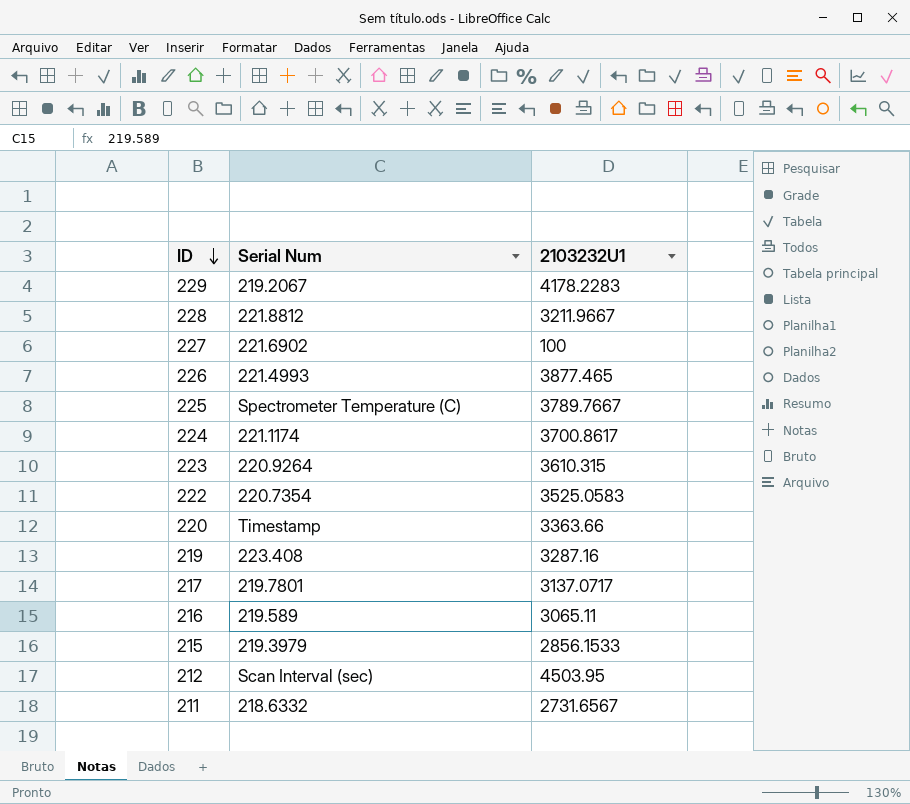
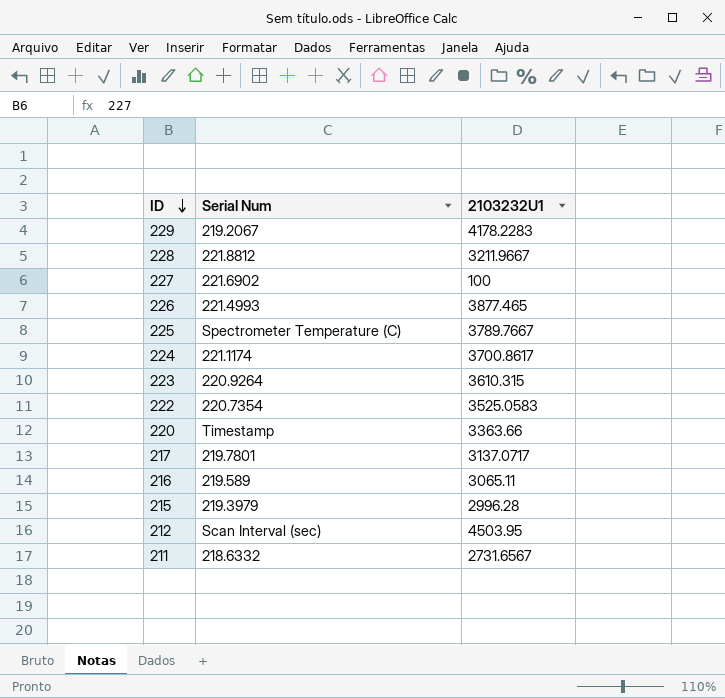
row 219: 223.408 | 3287.16 -> none
215 | 2103232U1: 2856.1533 -> 2996.28

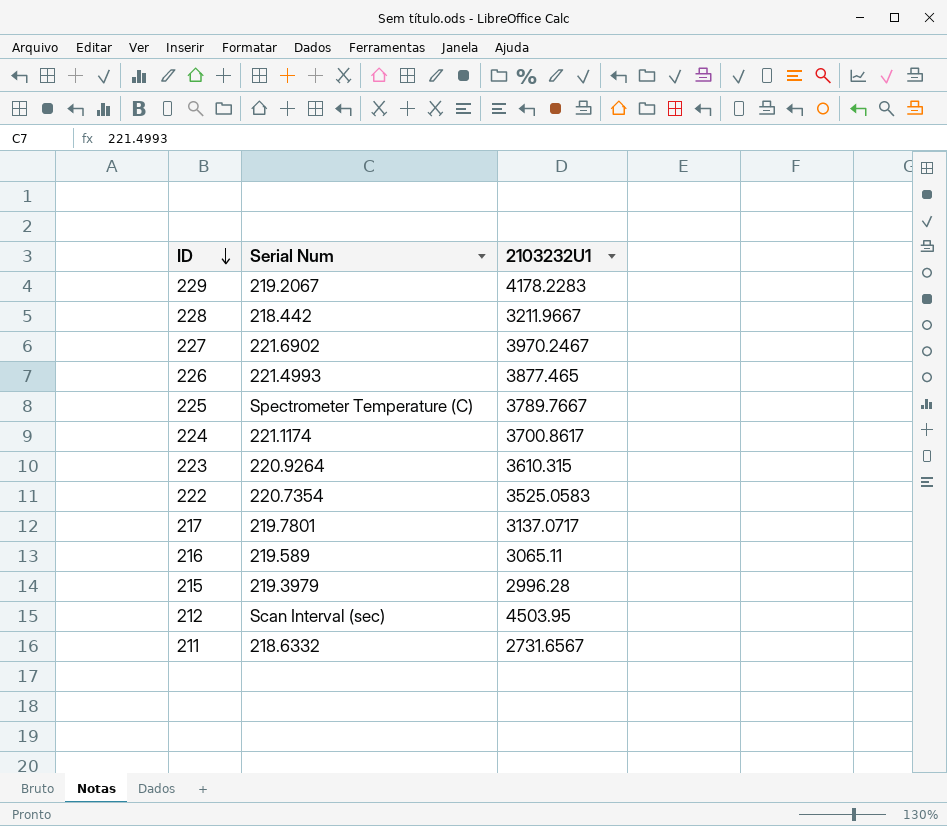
row 220: Timestamp | 3363.66 -> none
228 | Serial Num: 221.8812 -> 218.442
227 | 2103232U1: 100 -> 3970.2467

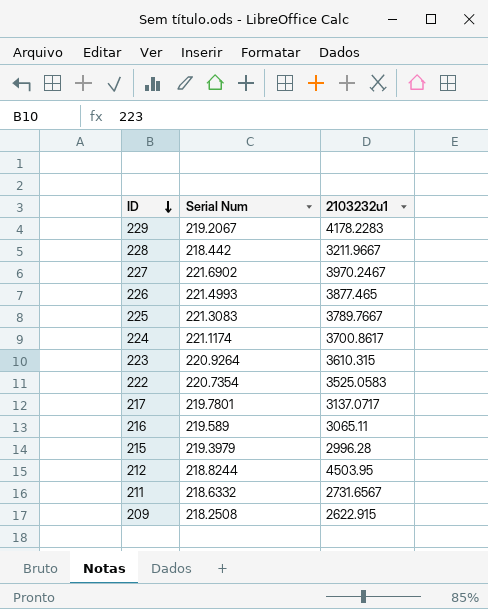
column name: 2103232U1 -> 2103232u1
225 | Serial Num: Spectrometer Temperature (C) -> 221.3083
212 | Serial Num: Scan Interval (sec) -> 218.8244
row 209: none -> 218.2508 | 2622.915

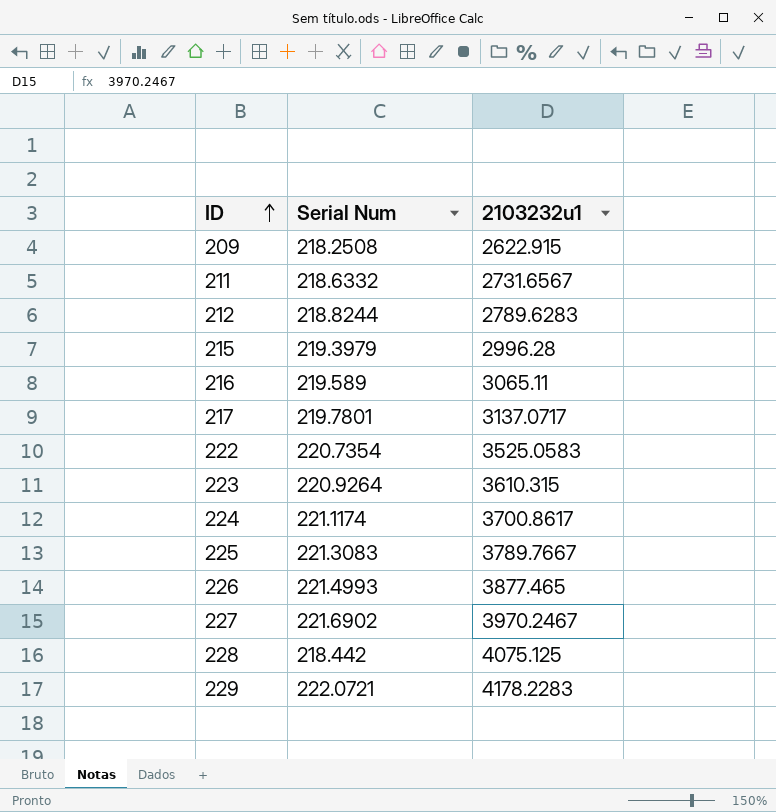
row order: ID descending -> ID ascending
212 | 2103232u1: 4503.95 -> 2789.6283
228 | 2103232u1: 3211.9667 -> 4075.125
229 | Serial Num: 219.2067 -> 222.0721

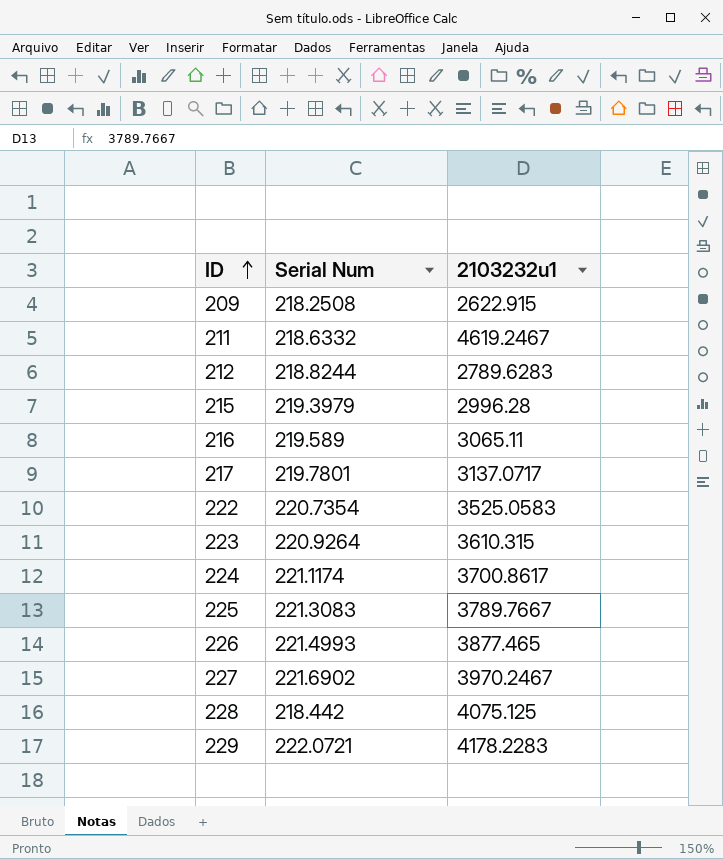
211 | 2103232u1: 2731.6567 -> 4619.2467

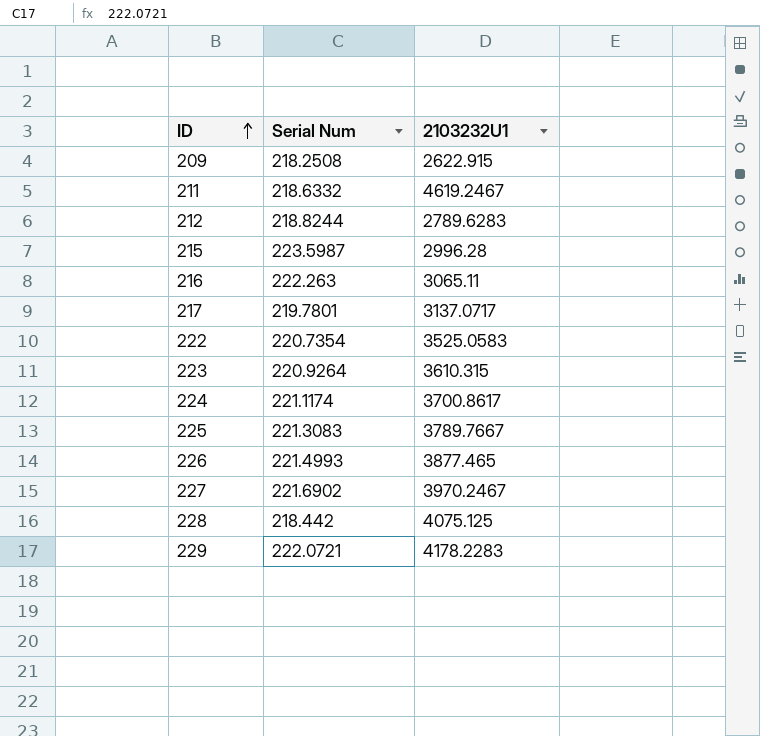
column name: 2103232u1 -> 2103232U1
215 | Serial Num: 219.3979 -> 223.5987
216 | Serial Num: 219.589 -> 222.263

